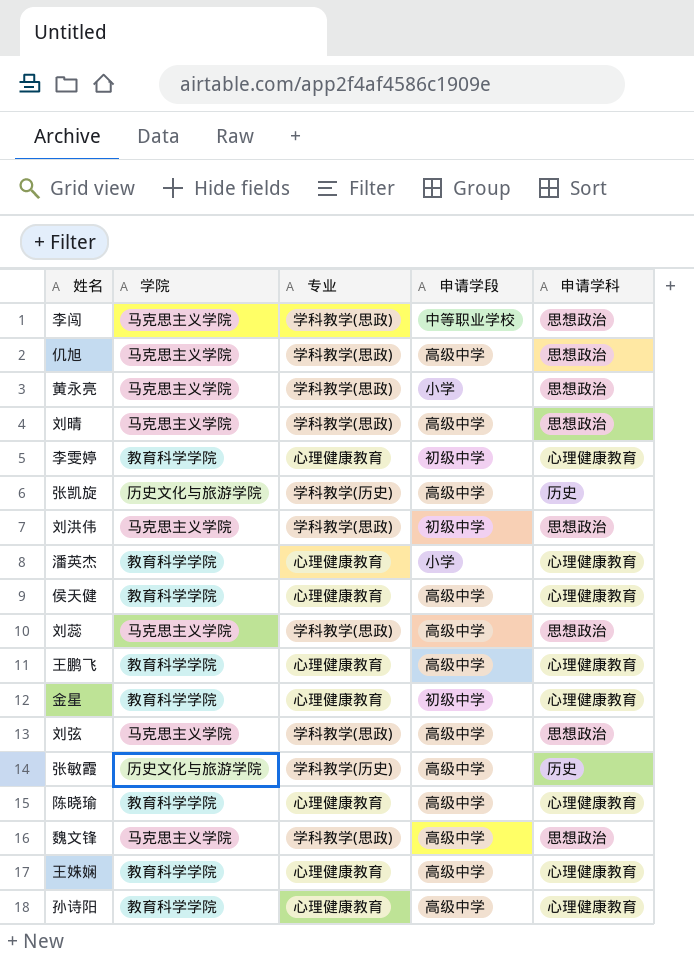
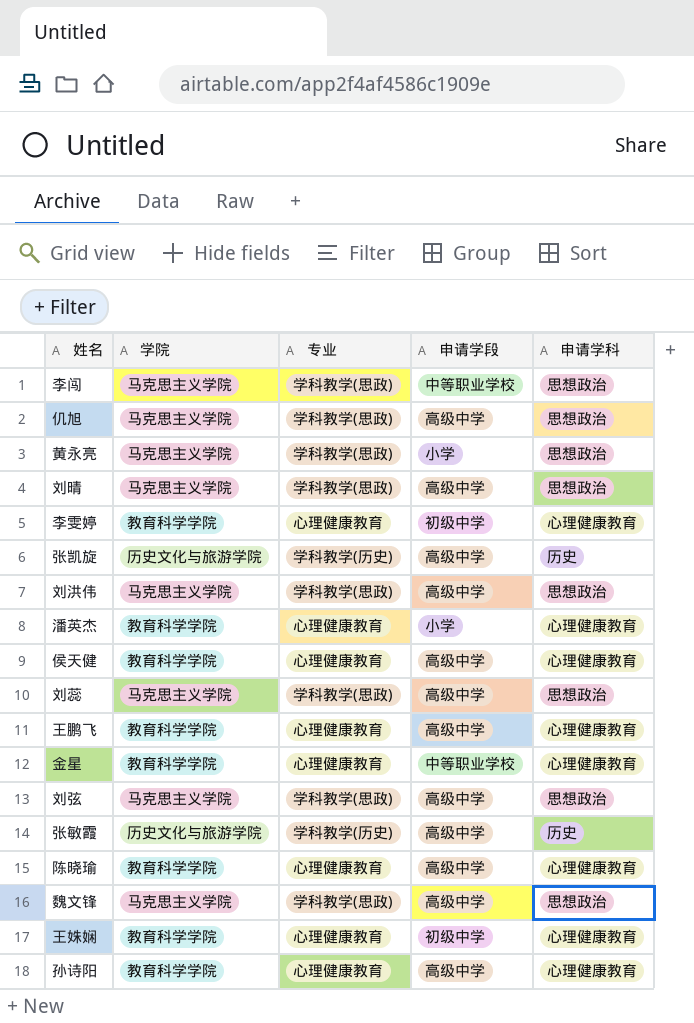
刘洪伟 | 申请学段: 初级中学 -> 高级中学
金星 | 申请学段: 初级中学 -> 中等职业学校
王姝娴 | 申请学段: 高级中学 -> 初级中学

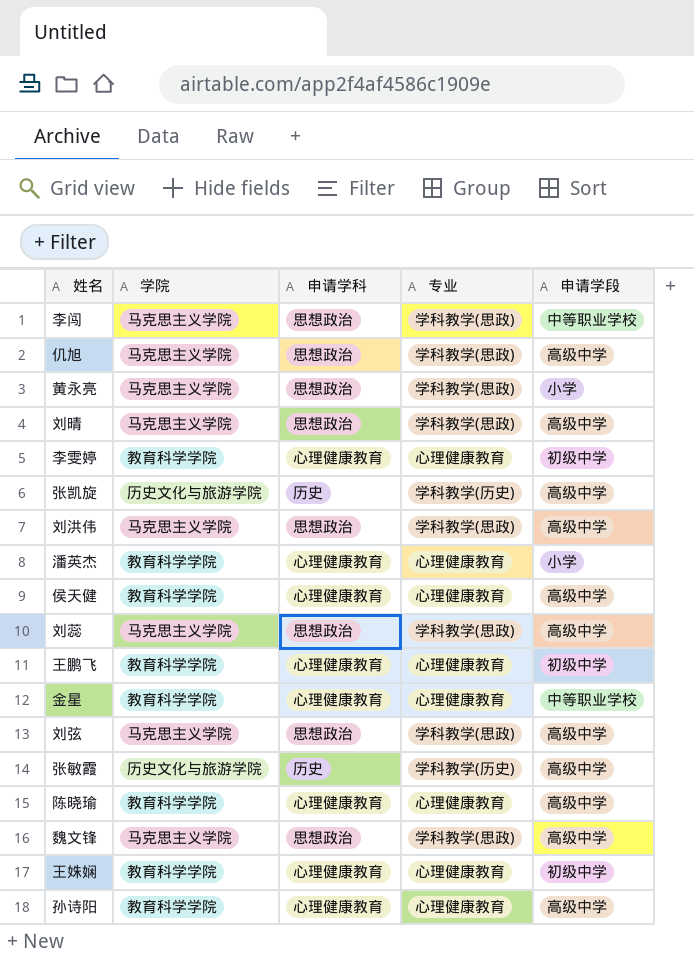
column 申请学科 | position: 5 -> 3
王鹏飞 | 申请学段: 高级中学 -> 初级中学

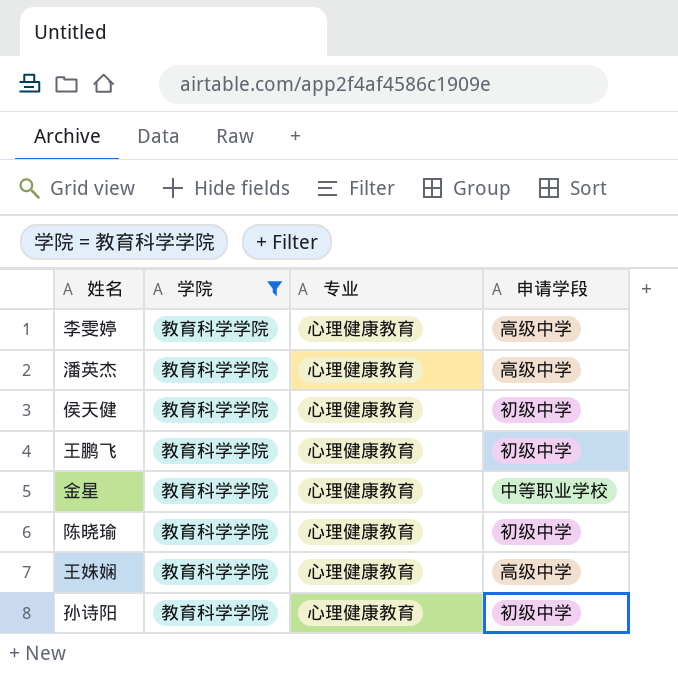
filter: none -> 学院 = 教育科学学院
column 申请学科 | position: 3 -> none
李雯婷 | 申请学段: 初级中学 -> 高级中学
潘英杰 | 申请学段: 小学 -> 高级中学
侯天健 | 申请学段: 高级中学 -> 初级中学
陈晓瑜 | 申请学段: 高级中学 -> 初级中学
王姝娴 | 申请学段: 初级中学 -> 高级中学
孙诗阳 | 申请学段: 高级中学 -> 初级中学

